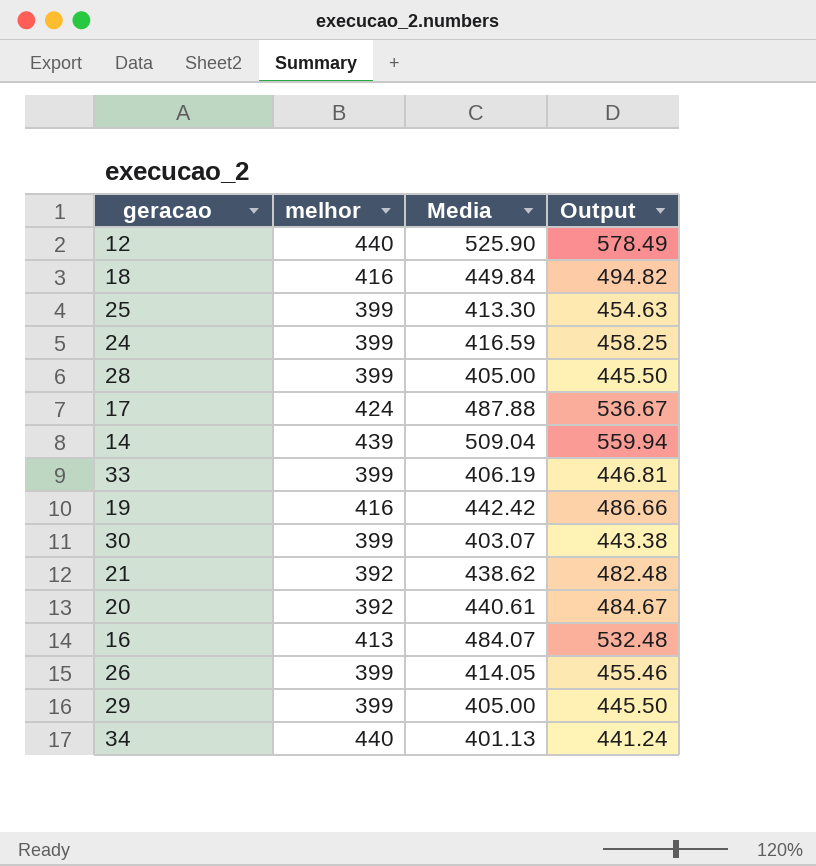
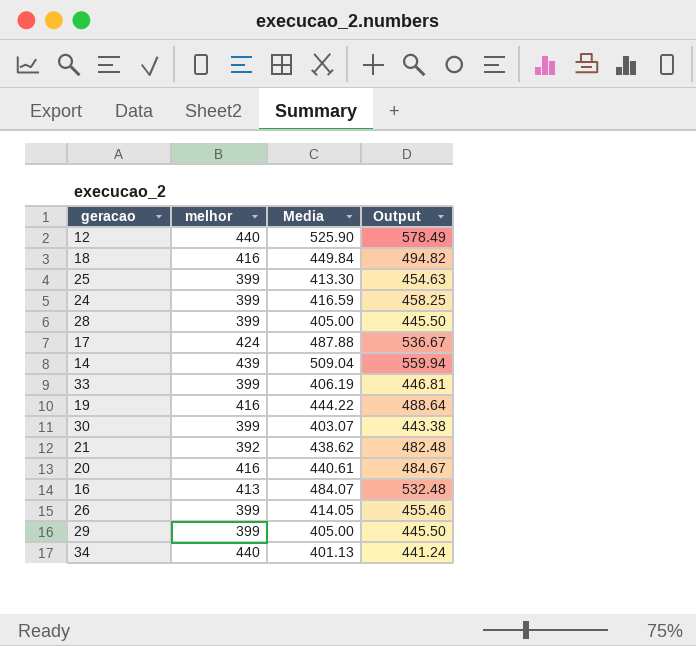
19 | Media: 442.42 -> 444.22
19 | Output: 486.66 -> 488.64
20 | melhor: 392 -> 416

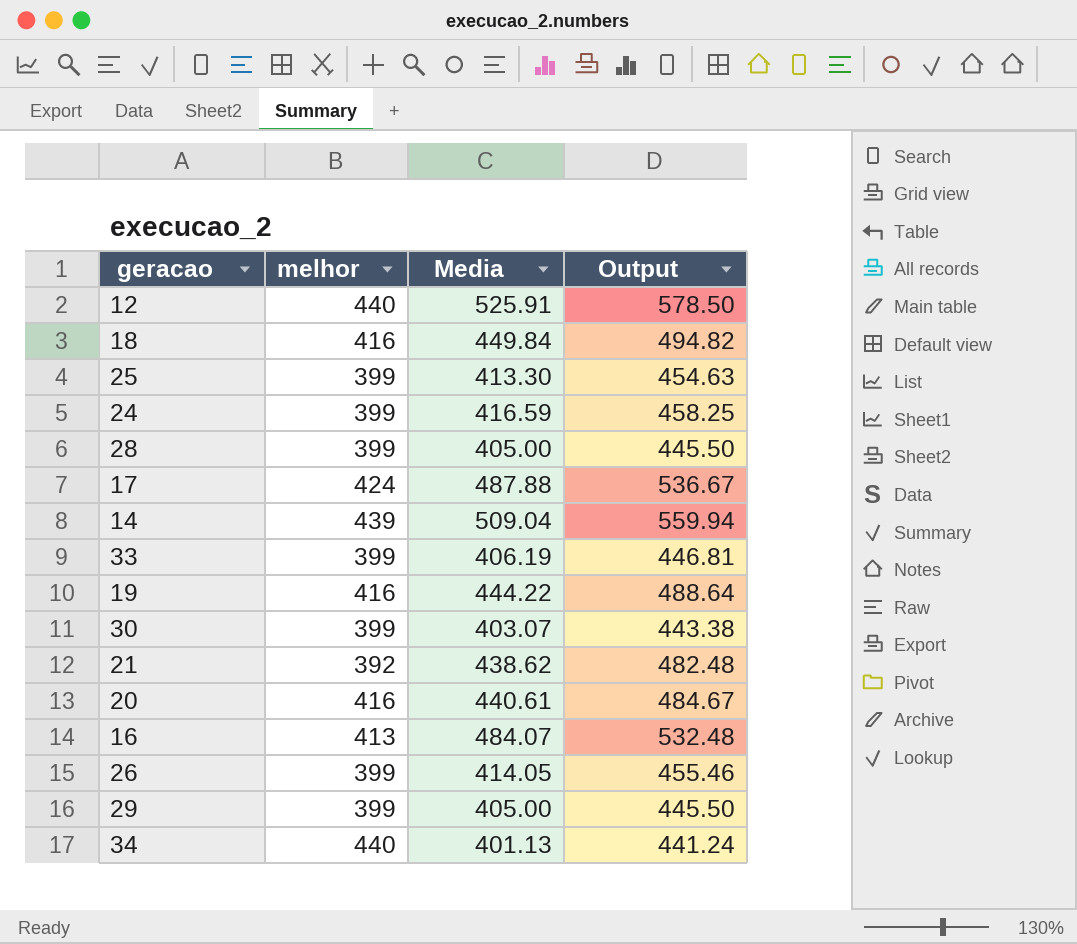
12 | Media: 525.90 -> 525.91
12 | Output: 578.49 -> 578.50

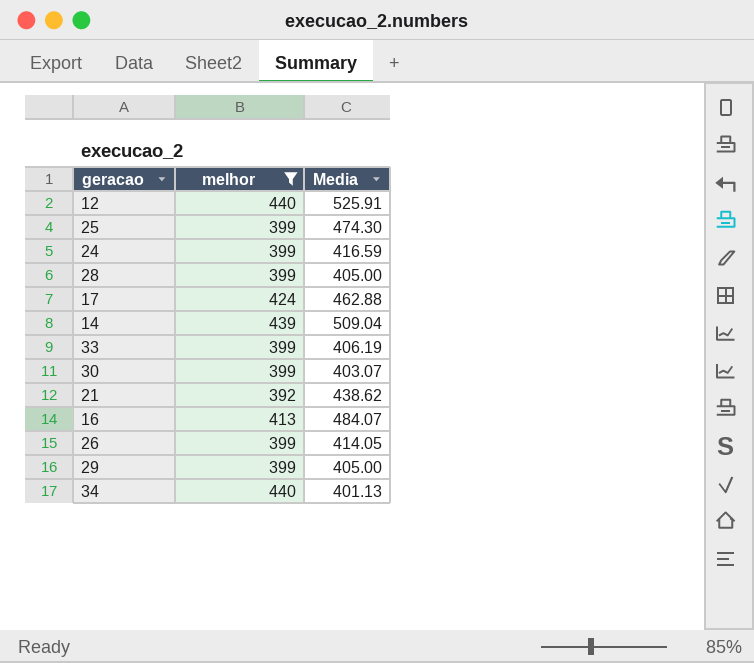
filter: none -> melhor != 416
column Output | formula: [Media] * 1.1 -> none
25 | Media: 413.30 -> 474.30
17 | Media: 487.88 -> 462.88

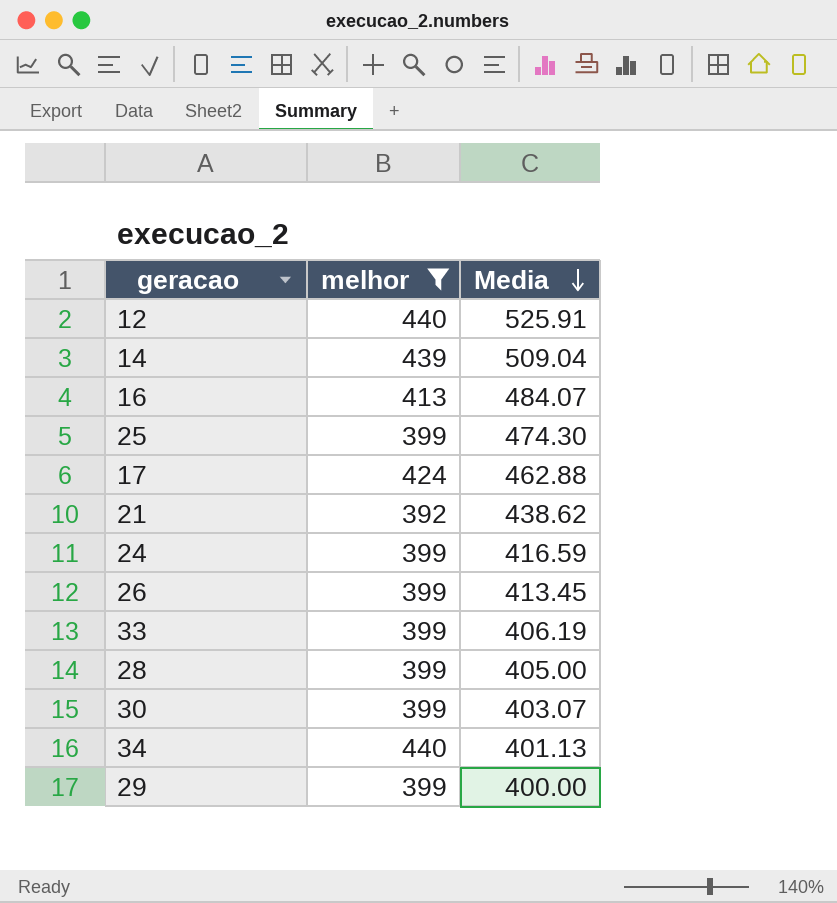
row order: none -> Media descending
26 | Media: 414.05 -> 413.45
29 | Media: 405.00 -> 400.00

